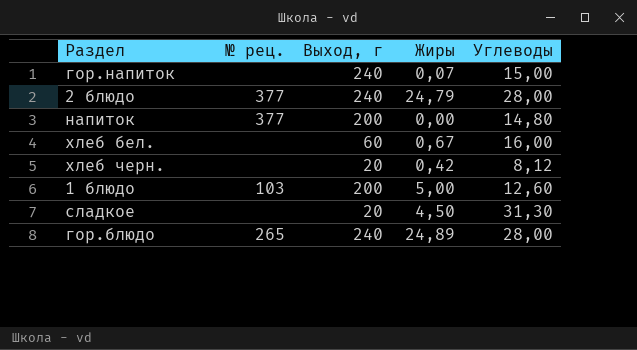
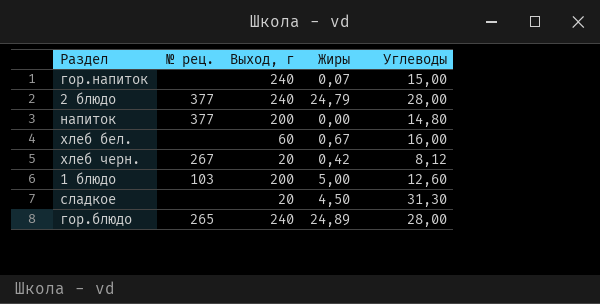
хлеб черн. | № рец.: none -> 267

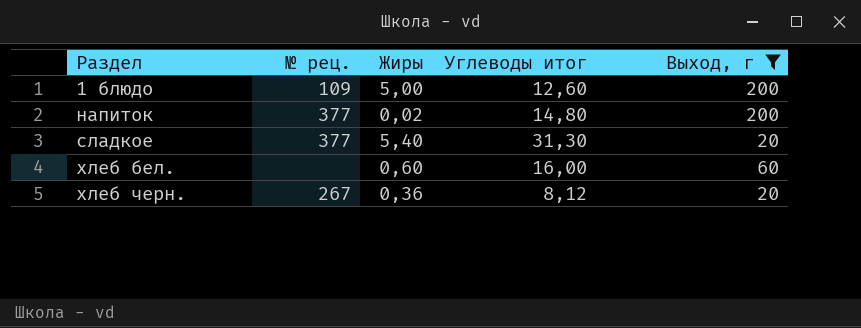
filter: none -> Выход, г != 240
row order: none -> Раздел ascending
column name: Углеводы -> Углеводы итог
column Выход, г | position: 3 -> 5
1 блюдо | № рец.: 103 -> 109
напиток | Жиры: 0,00 -> 0,02
сладкое | № рец.: none -> 377
сладкое | Жиры: 4,50 -> 5,40
хлеб бел. | Жиры: 0,67 -> 0,60
хлеб черн. | Жиры: 0,42 -> 0,36

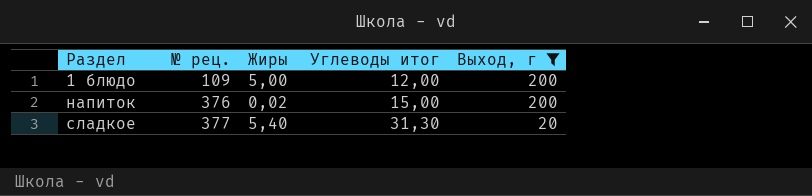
row хлеб бел.: none | 0,60 | 16,00 | 60 -> none
row хлеб черн.: 267 | 0,36 | 8,12 | 20 -> none
1 блюдо | Углеводы итог: 12,60 -> 12,00
напиток | № рец.: 377 -> 376
напиток | Углеводы итог: 14,80 -> 15,00

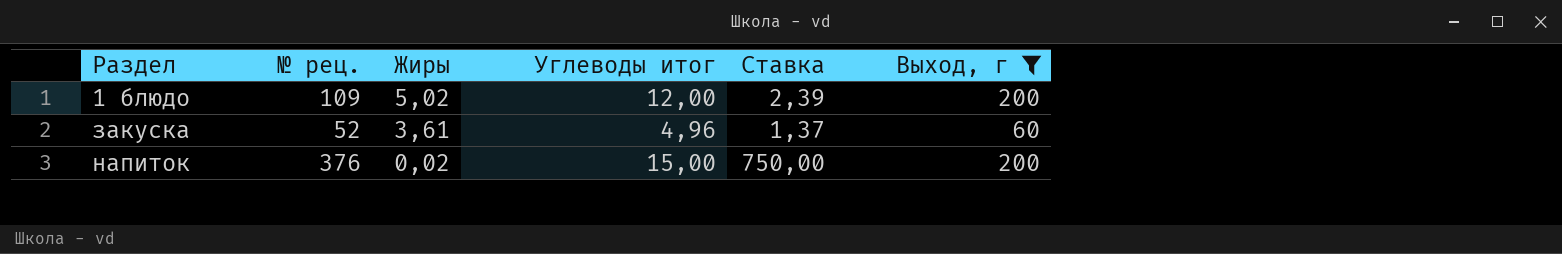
column Ставка | formula: none -> [Углеводы итог] / [Жиры]
row сладкое: 377 | 5,40 | 31,30 | 20 -> none
1 блюдо | Жиры: 5,00 -> 5,02
row закуска: none -> 52 | 3,61 | 4,96 | 1,37 | 60

